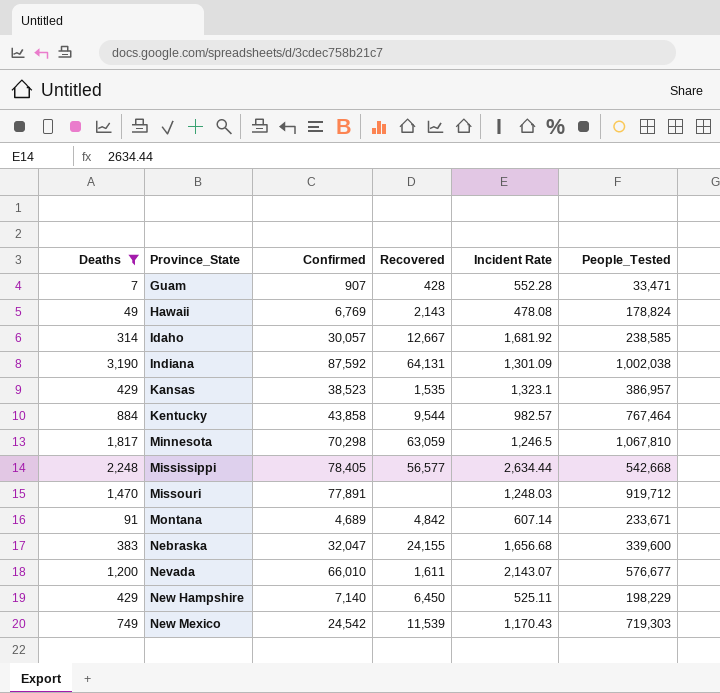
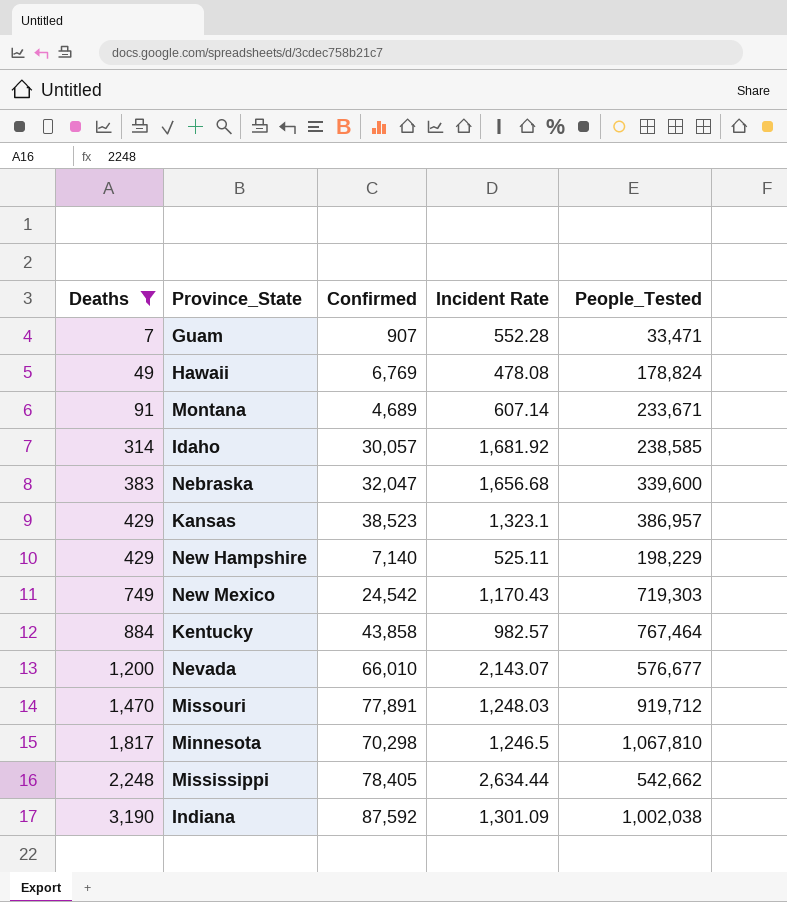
row order: Province_State ascending -> Deaths ascending
column Recovered | position: 4 -> none
Mississippi | People_Tested: 542,668 -> 542,662

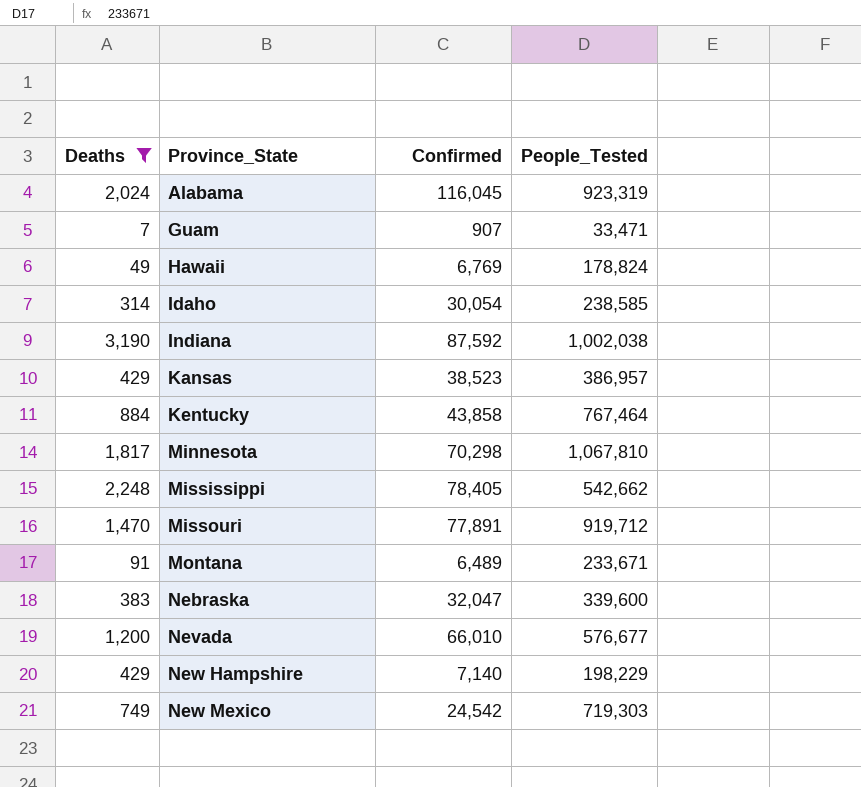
row order: Deaths ascending -> Province_State ascending
column Incident Rate | position: 4 -> none
row Alabama: none -> 2,024 | 116,045 | 923,319
Idaho | Confirmed: 30,057 -> 30,054
Montana | Confirmed: 4,689 -> 6,489

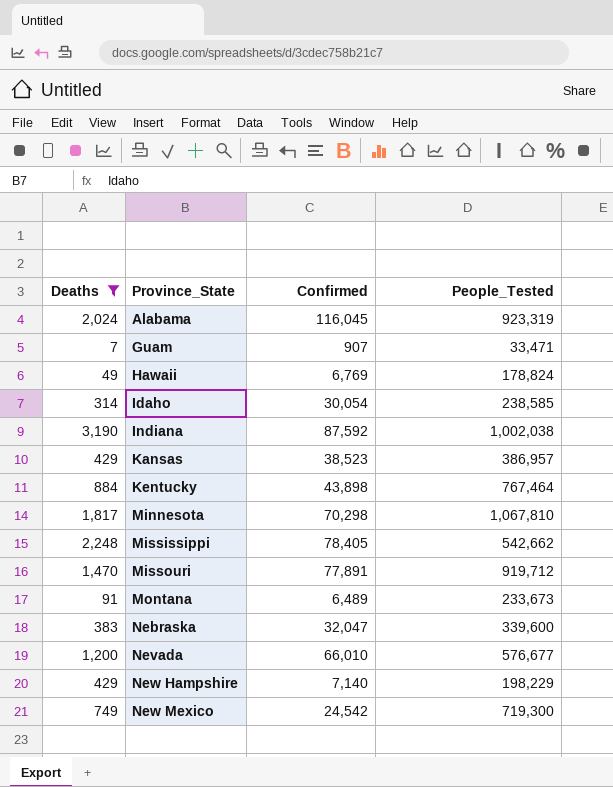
Kentucky | Confirmed: 43,858 -> 43,898
Montana | People_Tested: 233,671 -> 233,673
New Mexico | People_Tested: 719,303 -> 719,300

